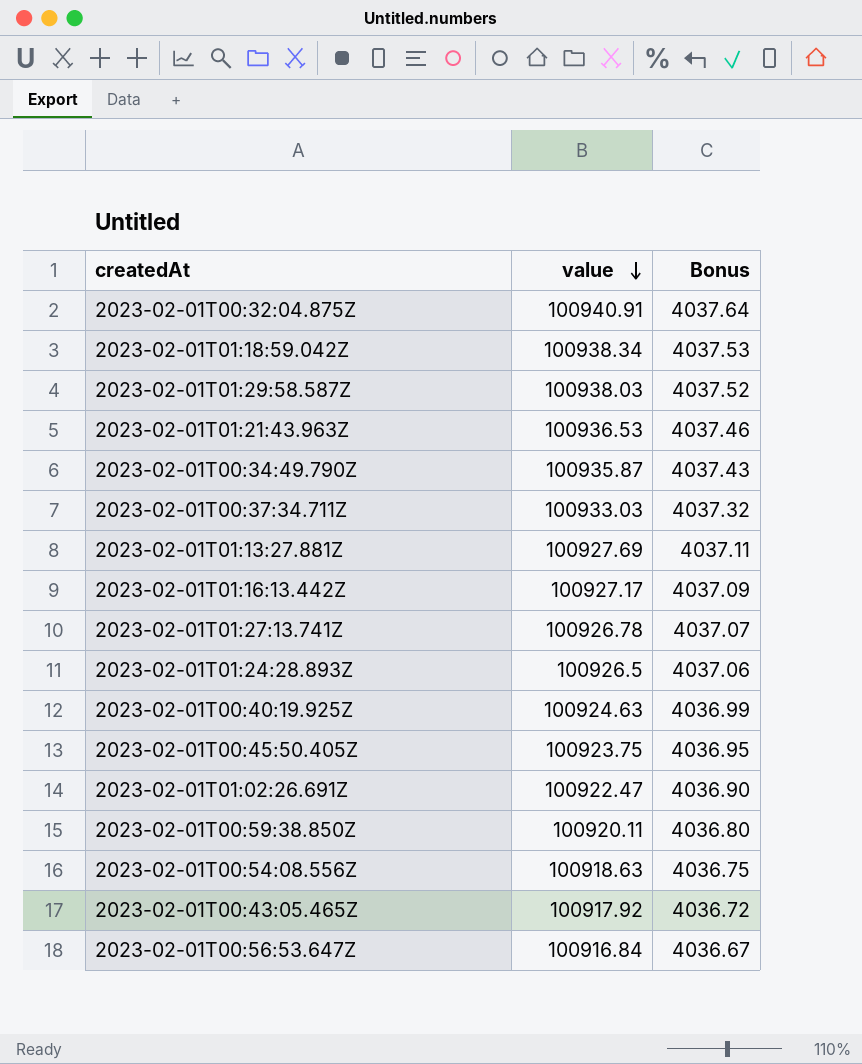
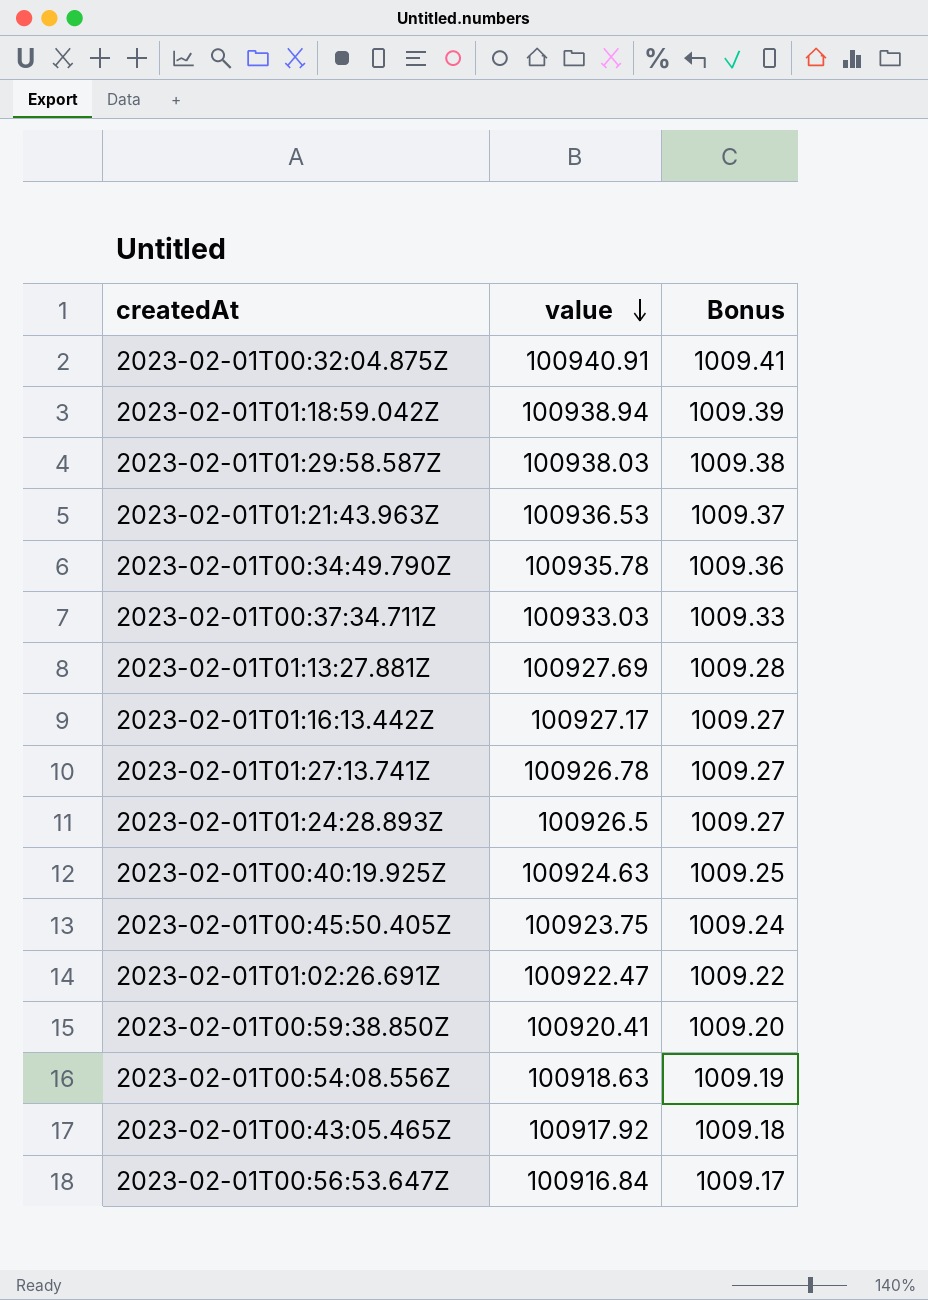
column Bonus | formula: [value] * 0.04 -> [value] * 0.01
2023-02-01T01:18:59.042Z | value: 100938.34 -> 100938.94
2023-02-01T00:34:49.790Z | value: 100935.87 -> 100935.78
2023-02-01T00:59:38.850Z | value: 100920.11 -> 100920.41

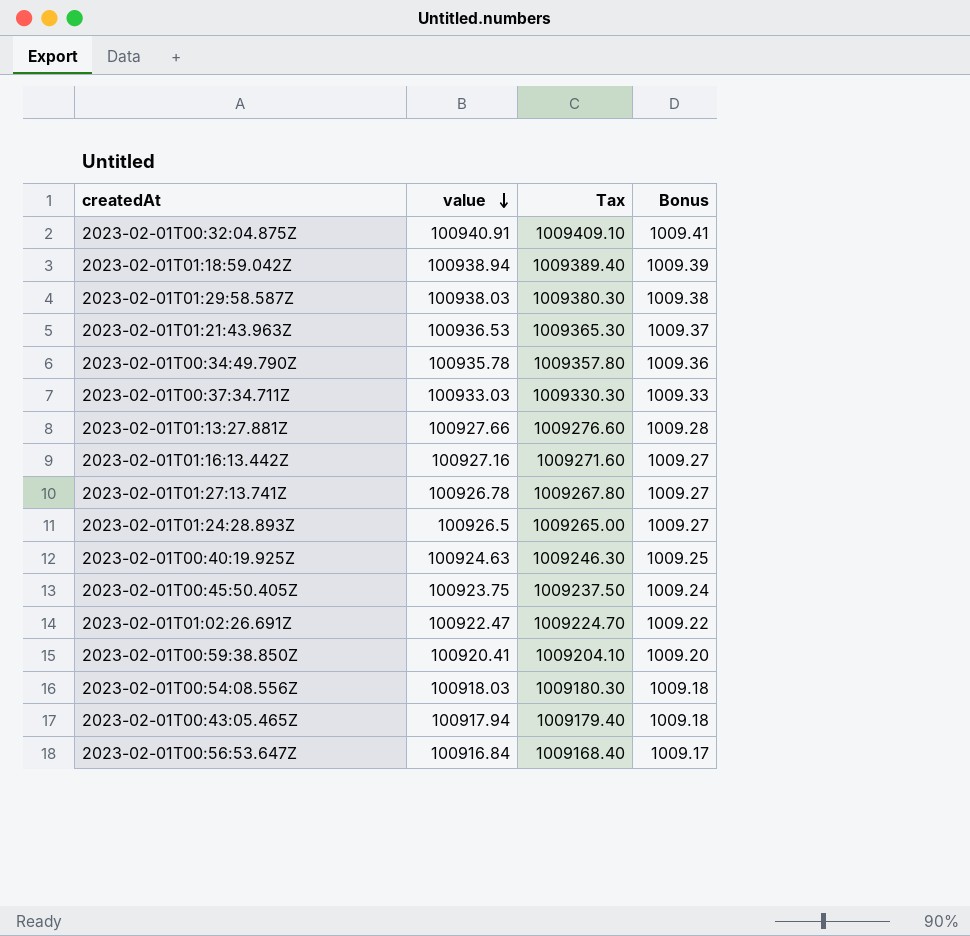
column Tax | formula: none -> [value] * 10
2023-02-01T01:13:27.881Z | value: 100927.69 -> 100927.66
2023-02-01T01:16:13.442Z | value: 100927.17 -> 100927.16
2023-02-01T00:54:08.556Z | value: 100918.63 -> 100918.03
2023-02-01T00:54:08.556Z | Bonus: 1009.19 -> 1009.18
2023-02-01T00:43:05.465Z | value: 100917.92 -> 100917.94

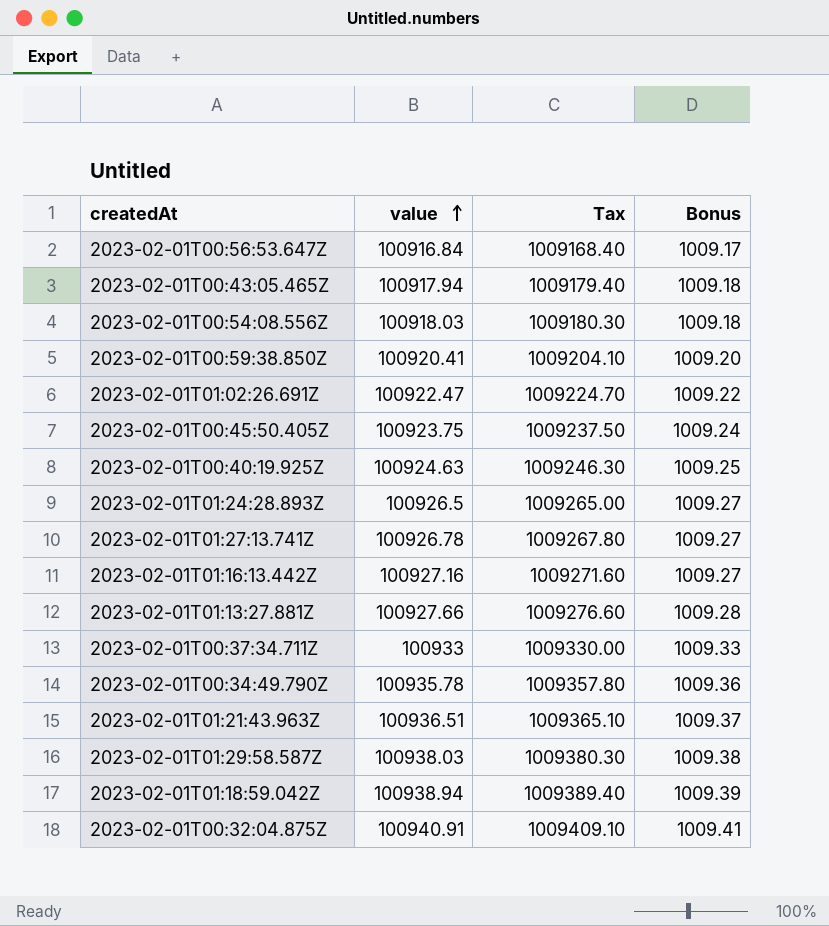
row order: value descending -> value ascending
2023-02-01T00:37:34.711Z | value: 100933.03 -> 100933
2023-02-01T00:37:34.711Z | Tax: 1009330.30 -> 1009330.00
2023-02-01T01:21:43.963Z | value: 100936.53 -> 100936.51
2023-02-01T01:21:43.963Z | Tax: 1009365.30 -> 1009365.10

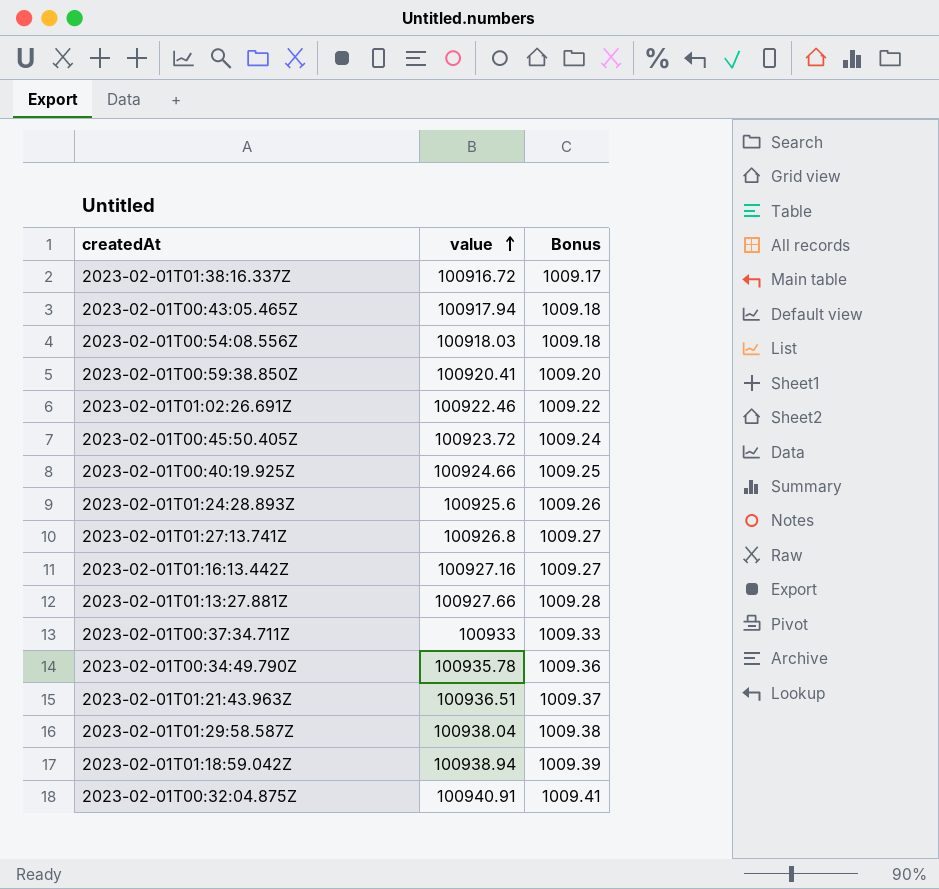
column Tax | formula: [value] * 10 -> none
row 2023-02-01T00:56:53.647Z: 100916.84 | 1009168.40 | 1009.17 -> none
row 2023-02-01T01:38:16.337Z: none -> 100916.72 | 1009.17
2023-02-01T01:02:26.691Z | value: 100922.47 -> 100922.46
2023-02-01T00:45:50.405Z | value: 100923.75 -> 100923.72
2023-02-01T00:40:19.925Z | value: 100924.63 -> 100924.66
2023-02-01T01:24:28.893Z | value: 100926.5 -> 100925.6
2023-02-01T01:24:28.893Z | Bonus: 1009.27 -> 1009.26
2023-02-01T01:27:13.741Z | value: 100926.78 -> 100926.8
2023-02-01T01:29:58.587Z | value: 100938.03 -> 100938.04

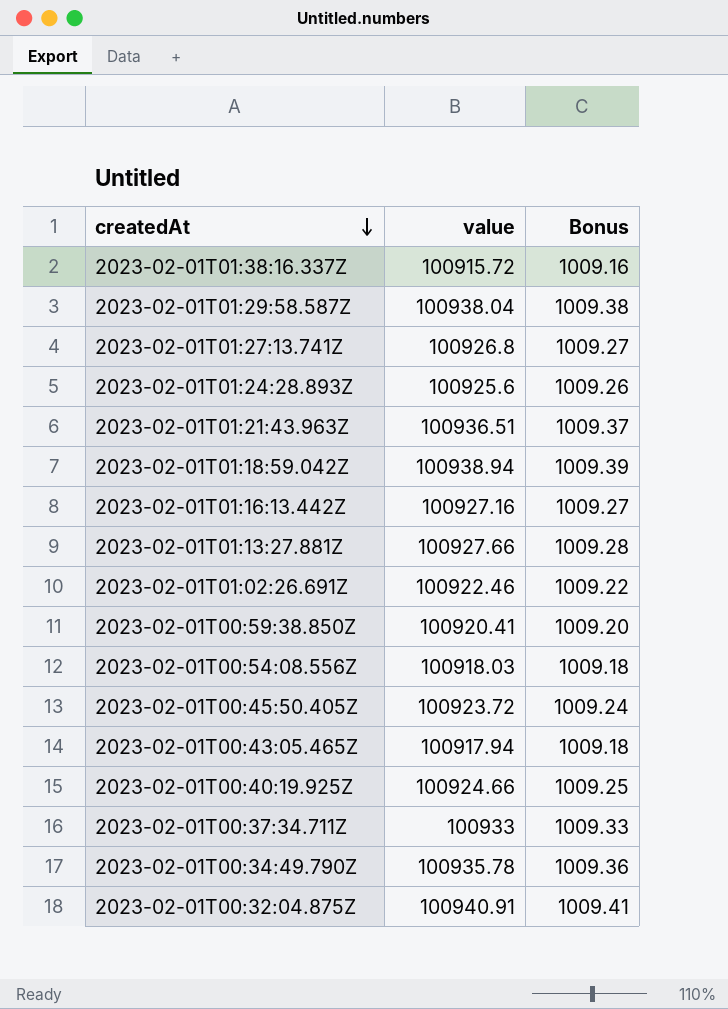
row order: value ascending -> createdAt descending
2023-02-01T01:38:16.337Z | value: 100916.72 -> 100915.72
2023-02-01T01:38:16.337Z | Bonus: 1009.17 -> 1009.16

